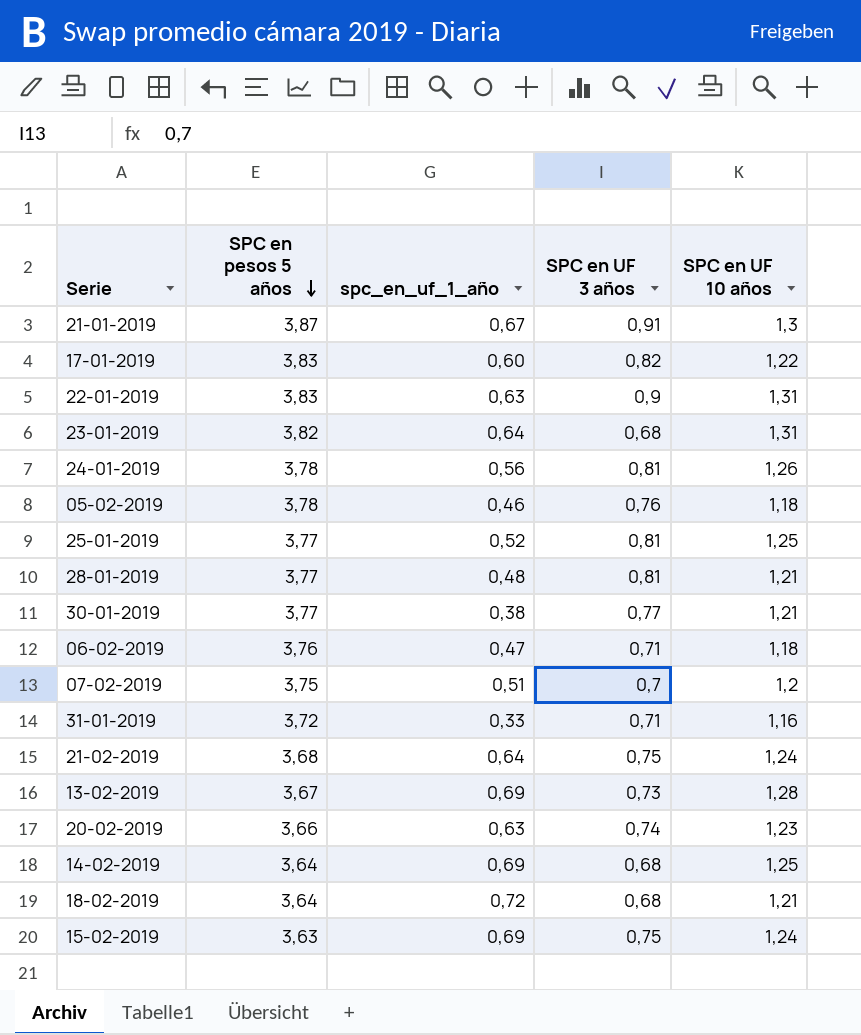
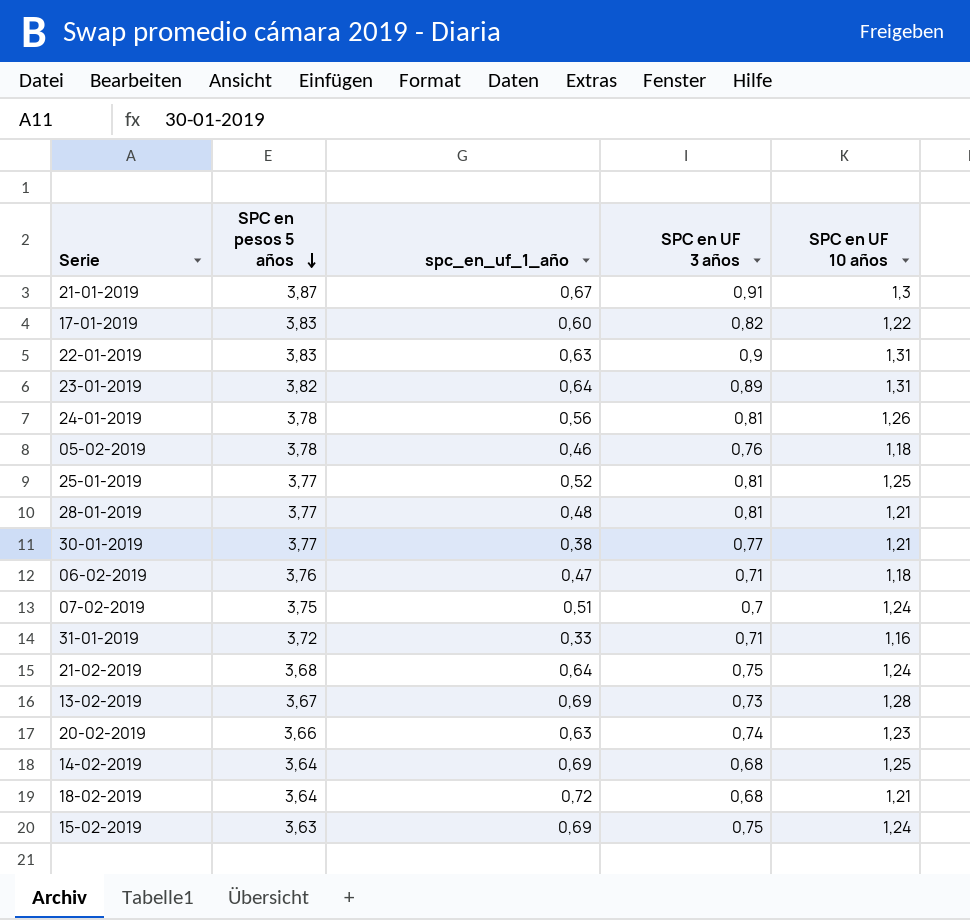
23-01-2019 | SPC en UF 3 años: 0,68 -> 0,89
07-02-2019 | SPC en UF 10 años: 1,2 -> 1,24

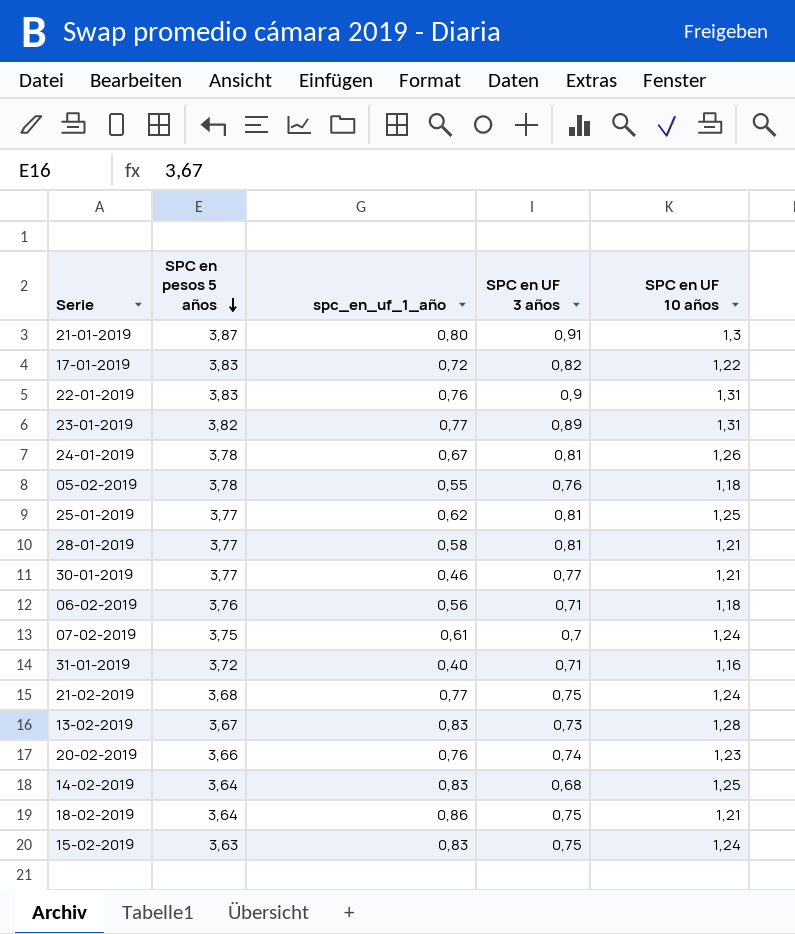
21-01-2019 | spc_en_uf_1_año: 0,67 -> 0,80
17-01-2019 | spc_en_uf_1_año: 0,60 -> 0,72
22-01-2019 | spc_en_uf_1_año: 0,63 -> 0,76
23-01-2019 | spc_en_uf_1_año: 0,64 -> 0,77
24-01-2019 | spc_en_uf_1_año: 0,56 -> 0,67
05-02-2019 | spc_en_uf_1_año: 0,46 -> 0,55
25-01-2019 | spc_en_uf_1_año: 0,52 -> 0,62
28-01-2019 | spc_en_uf_1_año: 0,48 -> 0,58
30-01-2019 | spc_en_uf_1_año: 0,38 -> 0,46
06-02-2019 | spc_en_uf_1_año: 0,47 -> 0,56
07-02-2019 | spc_en_uf_1_año: 0,51 -> 0,61
31-01-2019 | spc_en_uf_1_año: 0,33 -> 0,40
21-02-2019 | spc_en_uf_1_año: 0,64 -> 0,77
13-02-2019 | spc_en_uf_1_año: 0,69 -> 0,83
20-02-2019 | spc_en_uf_1_año: 0,63 -> 0,76
14-02-2019 | spc_en_uf_1_año: 0,69 -> 0,83
18-02-2019 | spc_en_uf_1_año: 0,72 -> 0,86
18-02-2019 | SPC en UF 3 años: 0,68 -> 0,75
15-02-2019 | spc_en_uf_1_año: 0,69 -> 0,83

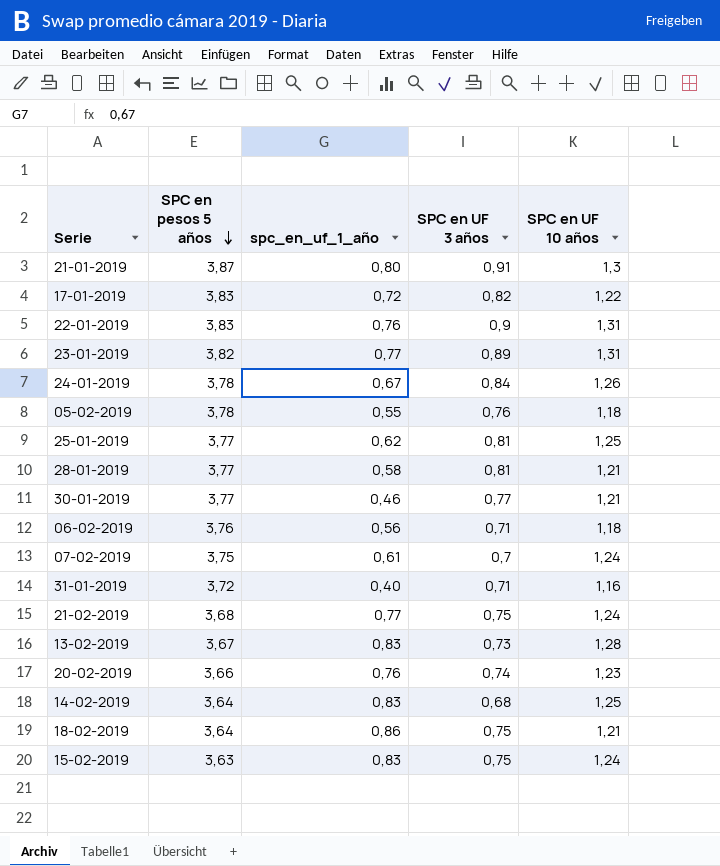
24-01-2019 | SPC en UF 3 años: 0,81 -> 0,84

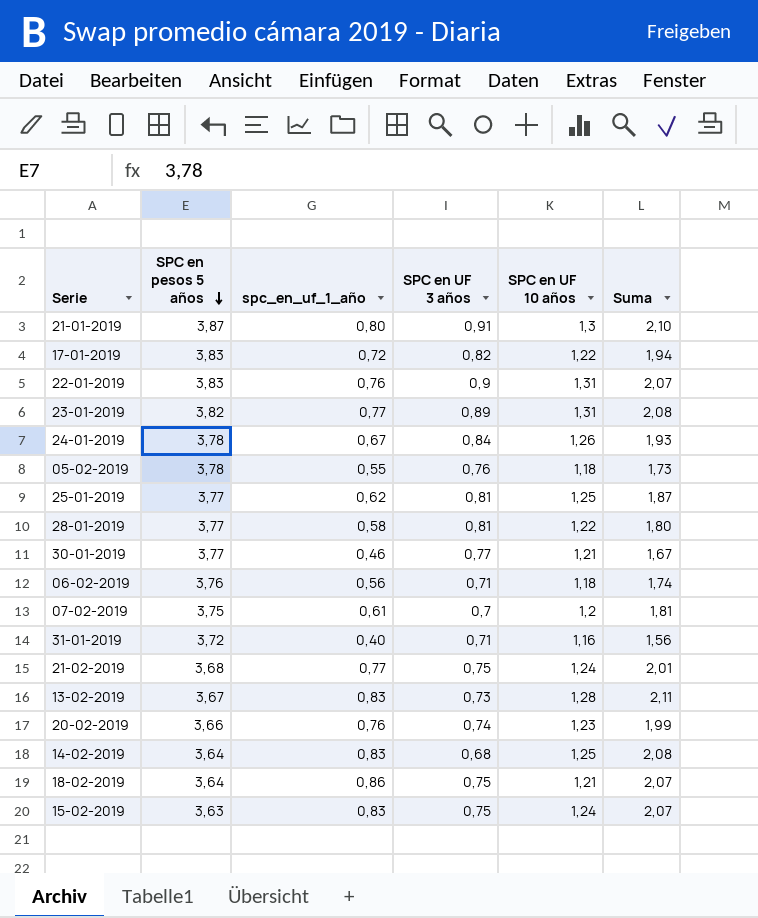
column Suma | formula: none -> [spc_en_uf_1_año] + [SPC en UF 10 años]
28-01-2019 | SPC en UF 10 años: 1,21 -> 1,22
07-02-2019 | SPC en UF 10 años: 1,24 -> 1,2

